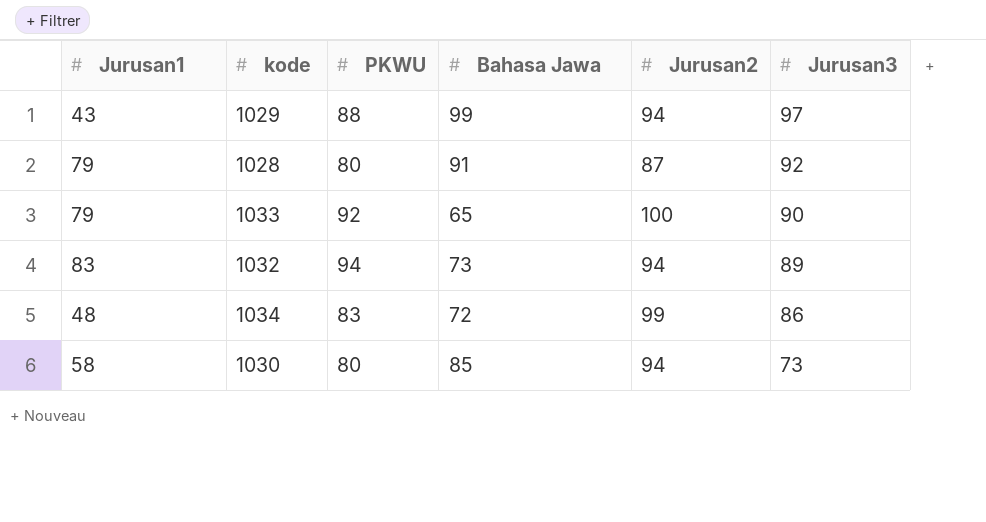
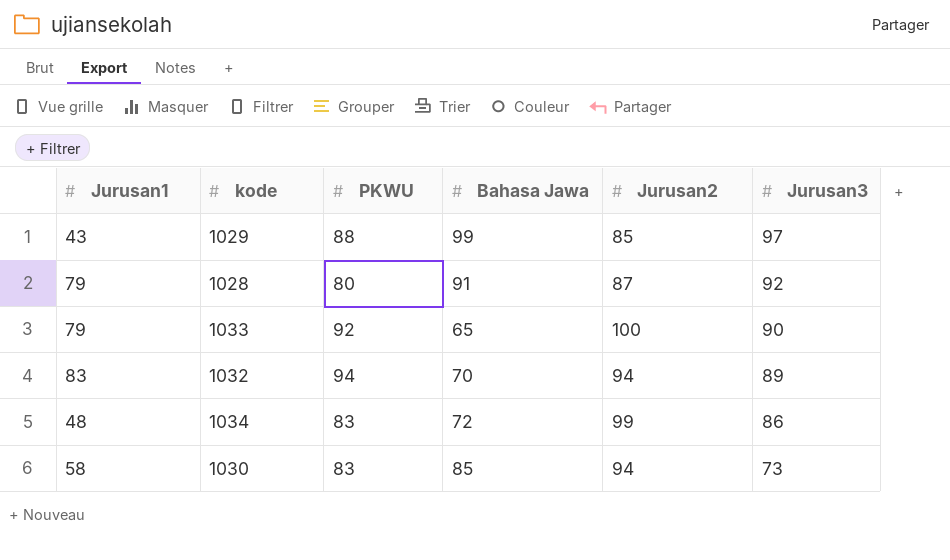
1029 | Jurusan2: 94 -> 85
1032 | Bahasa Jawa: 73 -> 70
1030 | PKWU: 80 -> 83

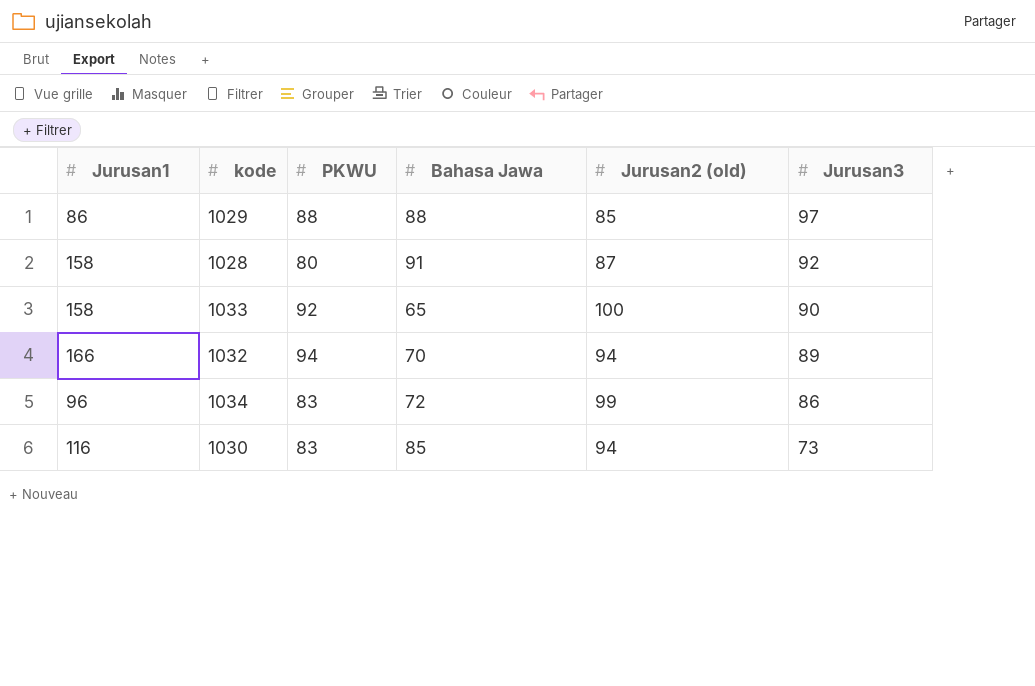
column name: Jurusan2 -> Jurusan2 (old)
1029 | Jurusan1: 43 -> 86
1029 | Bahasa Jawa: 99 -> 88
1028 | Jurusan1: 79 -> 158
1033 | Jurusan1: 79 -> 158
1032 | Jurusan1: 83 -> 166
1034 | Jurusan1: 48 -> 96
1030 | Jurusan1: 58 -> 116

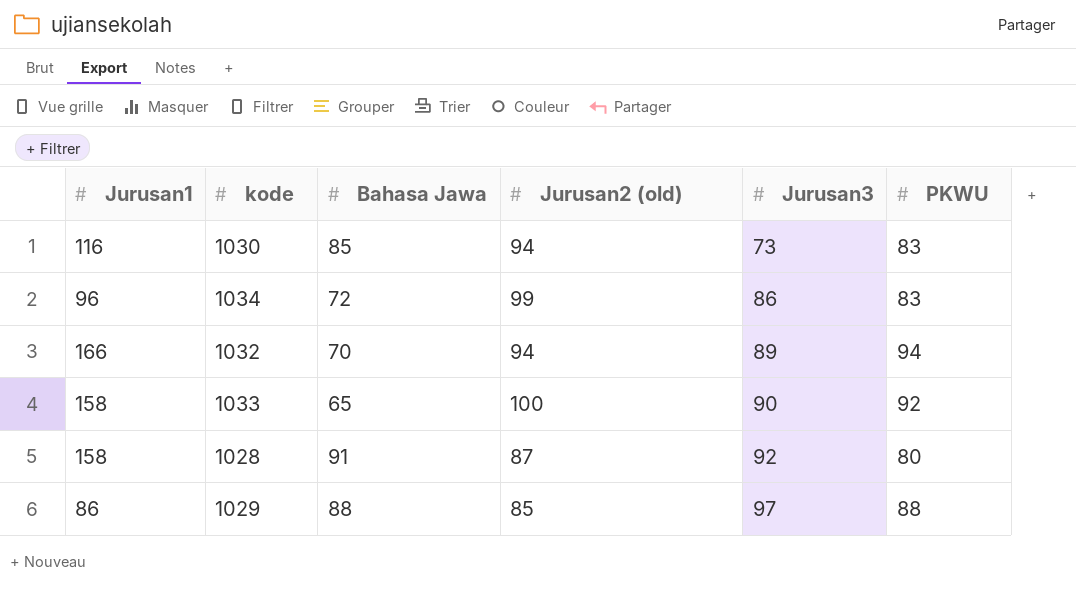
row order: Jurusan3 descending -> Jurusan3 ascending
column PKWU | position: 3 -> 6

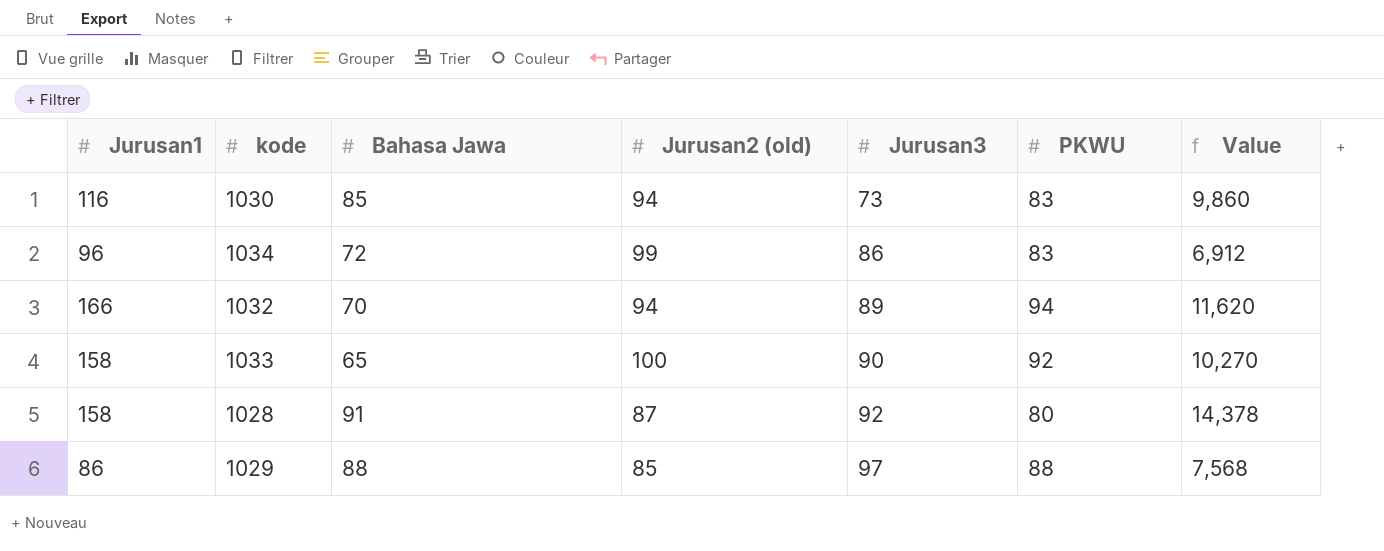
column Value | formula: none -> [Jurusan1] * [Bahasa Jawa]

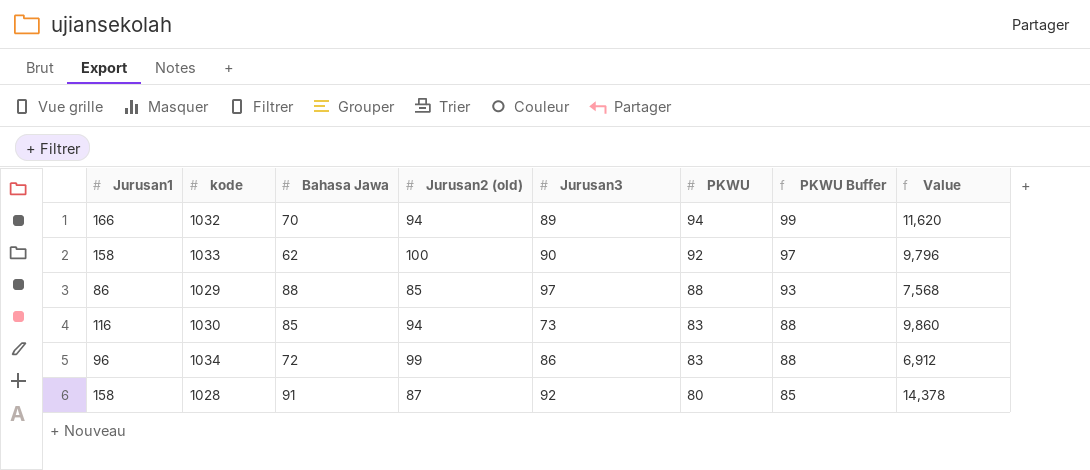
row order: Jurusan3 ascending -> PKWU descending
column PKWU Buffer | formula: none -> [PKWU] + 5
1033 | Bahasa Jawa: 65 -> 62
1033 | Value: 10,270 -> 9,796

